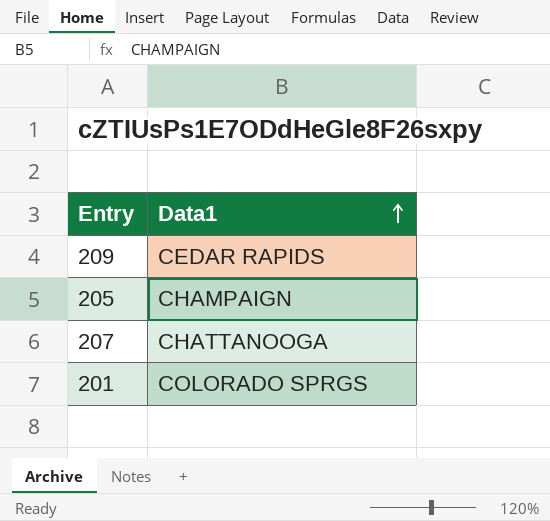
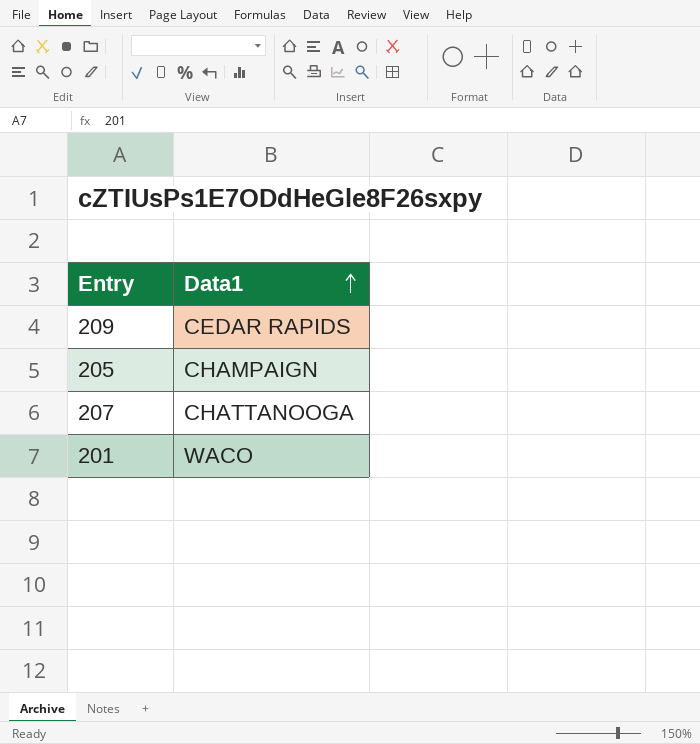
201 | Data1: COLORADO SPRGS -> WACO

